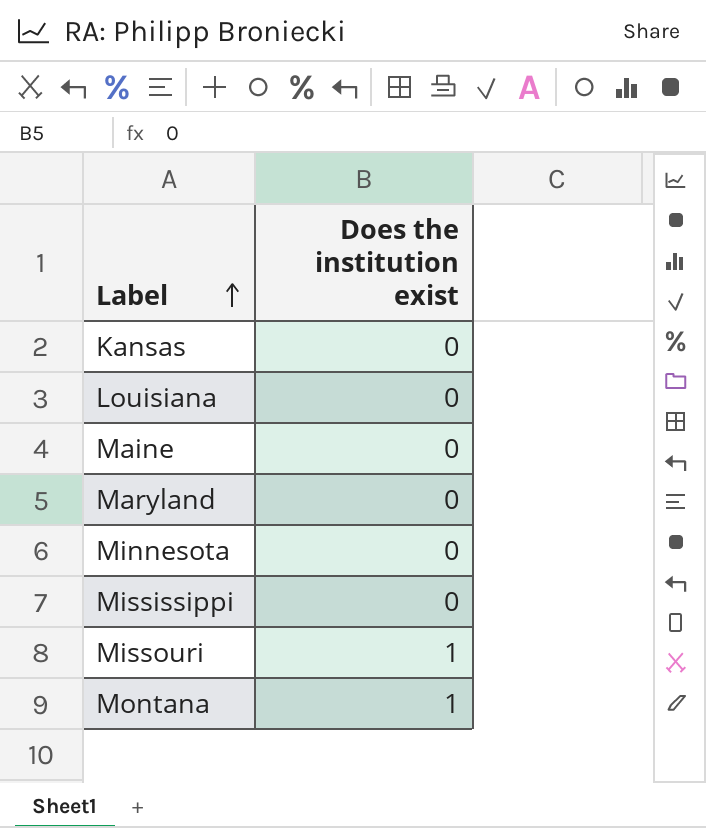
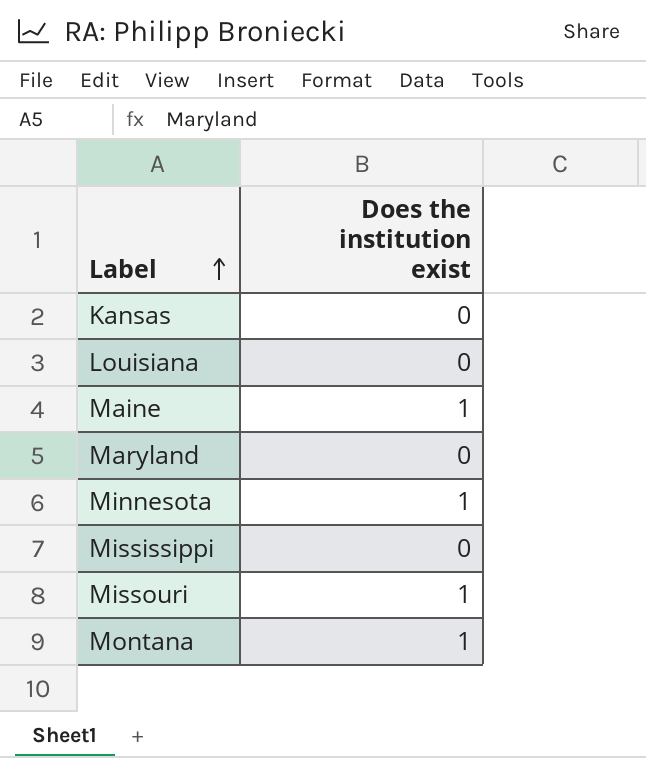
Maine | Does the institution exist: 0 -> 1
Minnesota | Does the institution exist: 0 -> 1

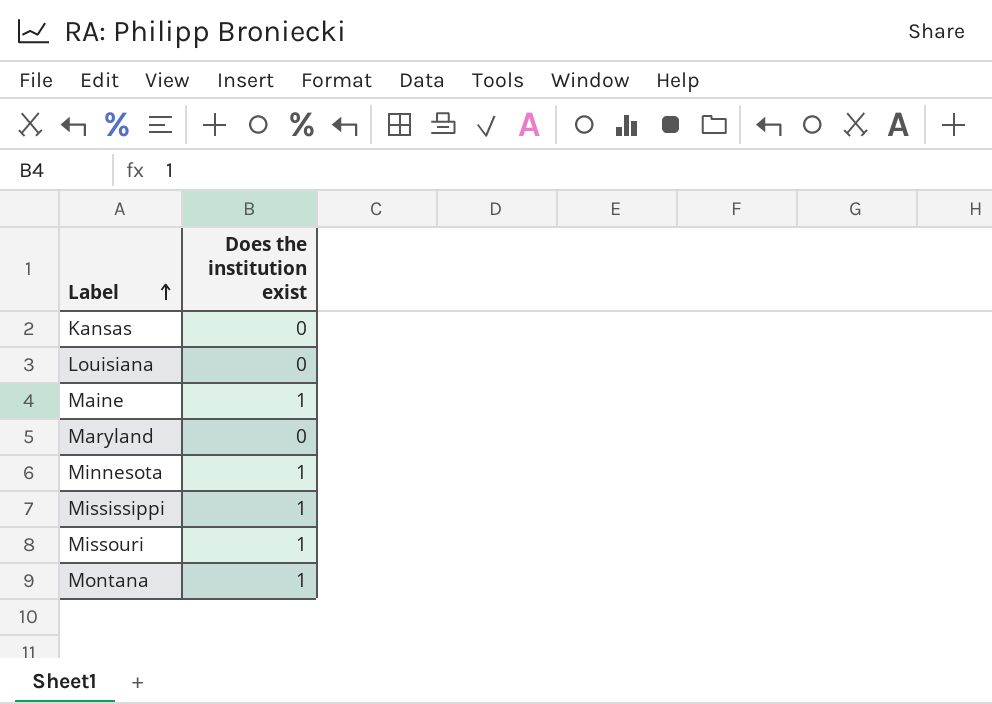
Mississippi | Does the institution exist: 0 -> 1

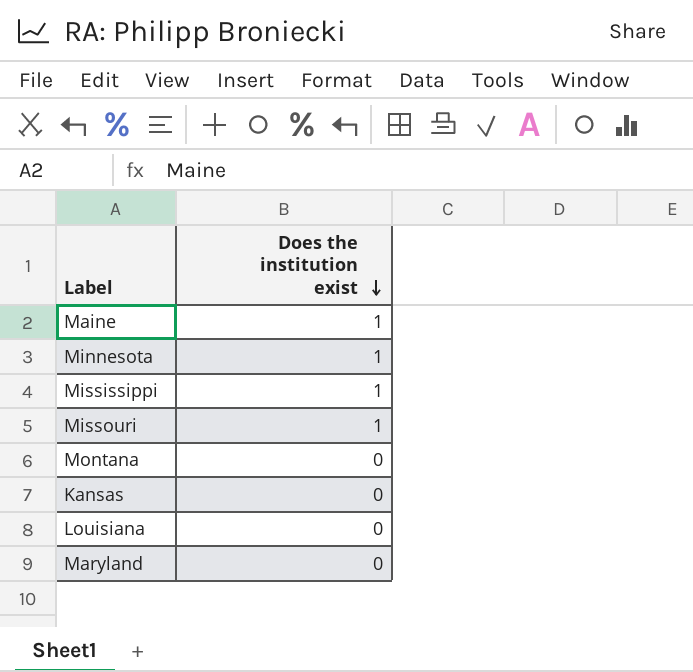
row order: Label ascending -> Does the institution exist descending
Montana | Does the institution exist: 1 -> 0

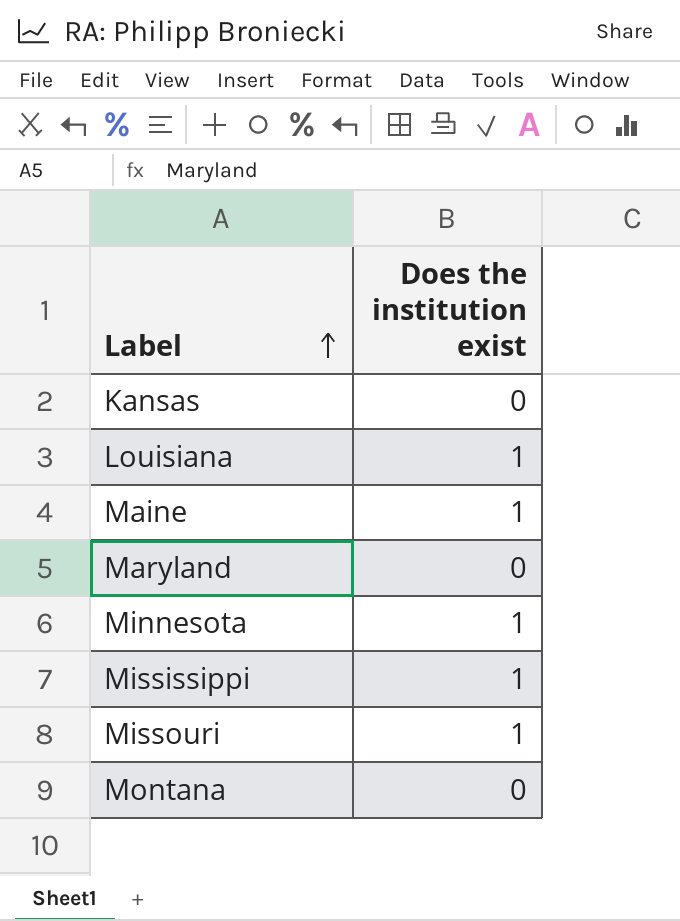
row order: Does the institution exist descending -> Label ascending
Louisiana | Does the institution exist: 0 -> 1

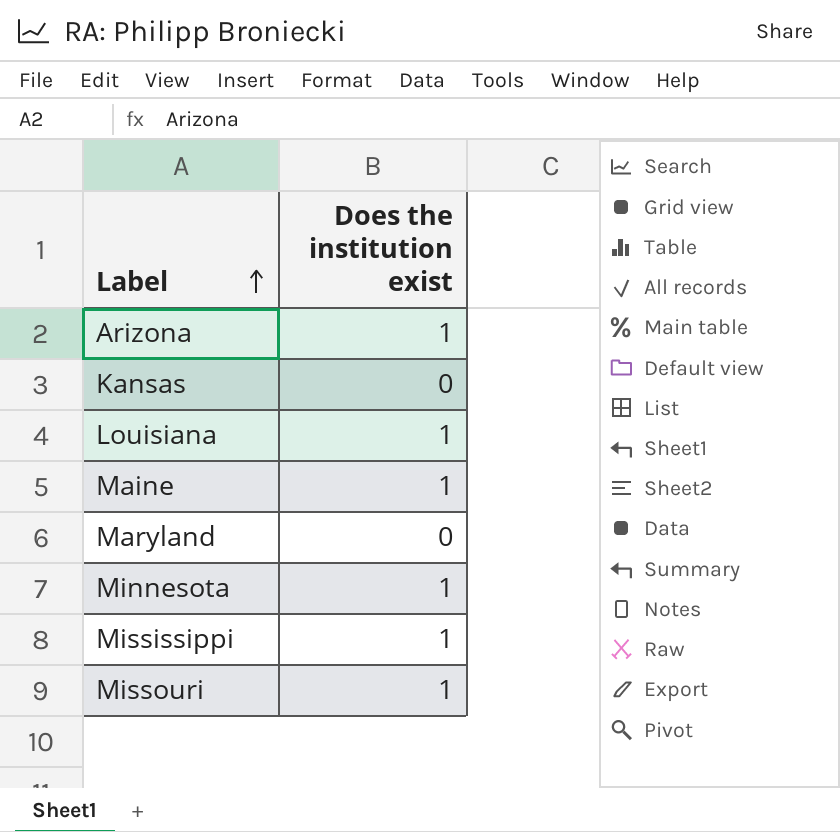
row Montana: 0 -> none
row Arizona: none -> 1

